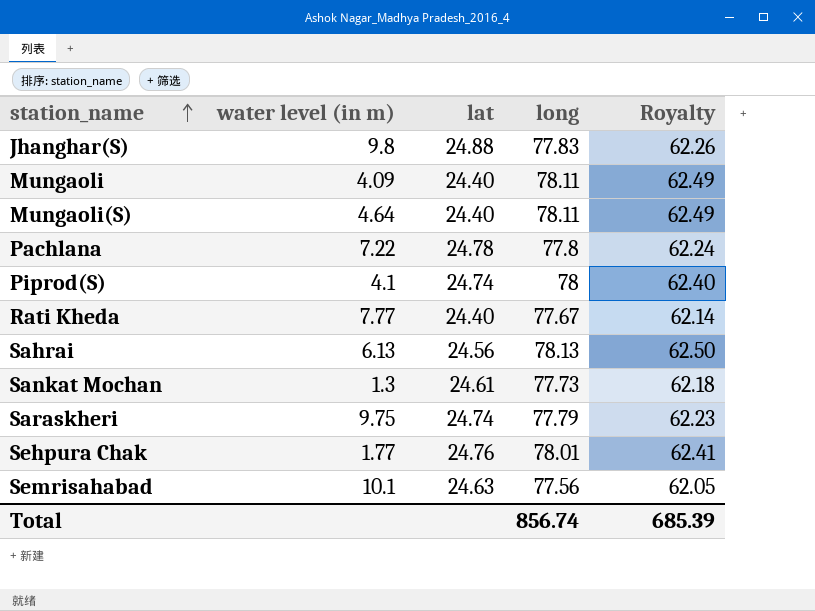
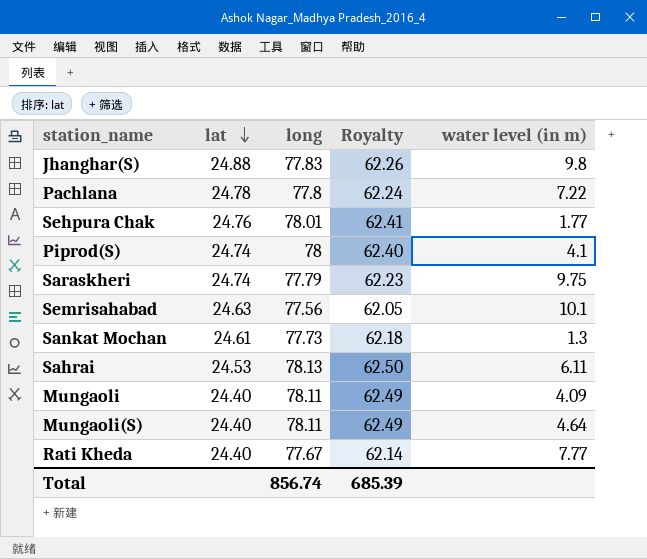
row order: station_name ascending -> lat descending
column water level (in m) | position: 2 -> 5
Sahrai | lat: 24.56 -> 24.53
Sahrai | water level (in m): 6.13 -> 6.11

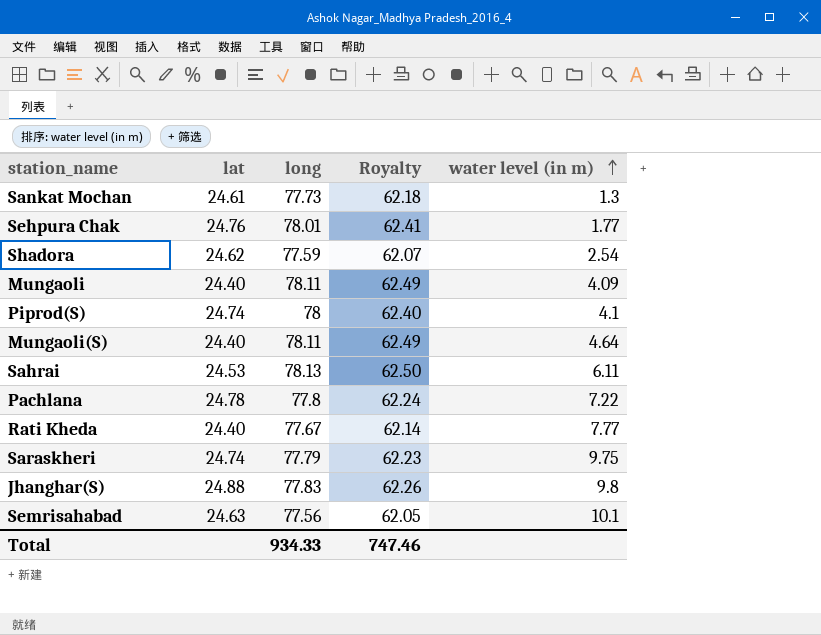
row order: lat descending -> water level (in m) ascending
row Shadora: none -> 24.62 | 77.59 | 62.07 | 2.54
Total | long: 856.74 -> 934.33
Total | Royalty: 685.39 -> 747.46

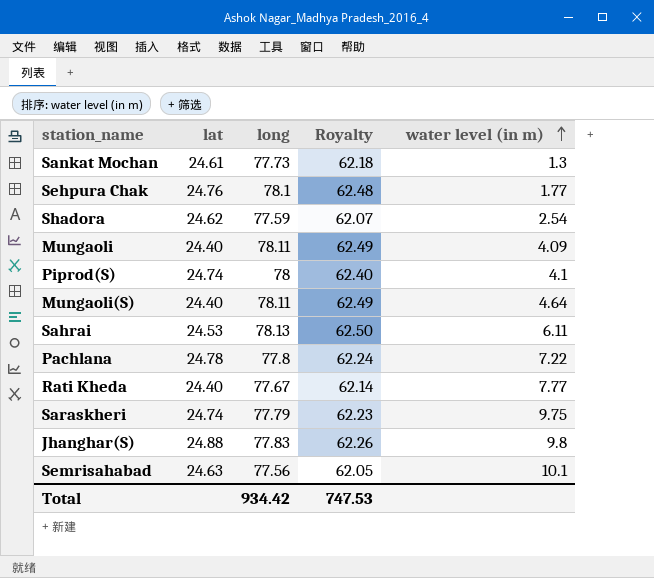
Sehpura Chak | long: 78.01 -> 78.1
Sehpura Chak | Royalty: 62.41 -> 62.48
Total | long: 934.33 -> 934.42
Total | Royalty: 747.46 -> 747.53

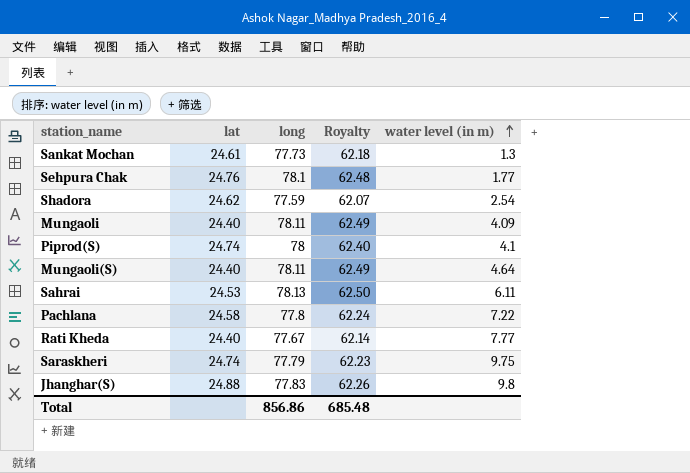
row Semrisahabad: 24.63 | 77.56 | 62.05 | 10.1 -> none
Pachlana | lat: 24.78 -> 24.58
Total | long: 934.42 -> 856.86
Total | Royalty: 747.53 -> 685.48

